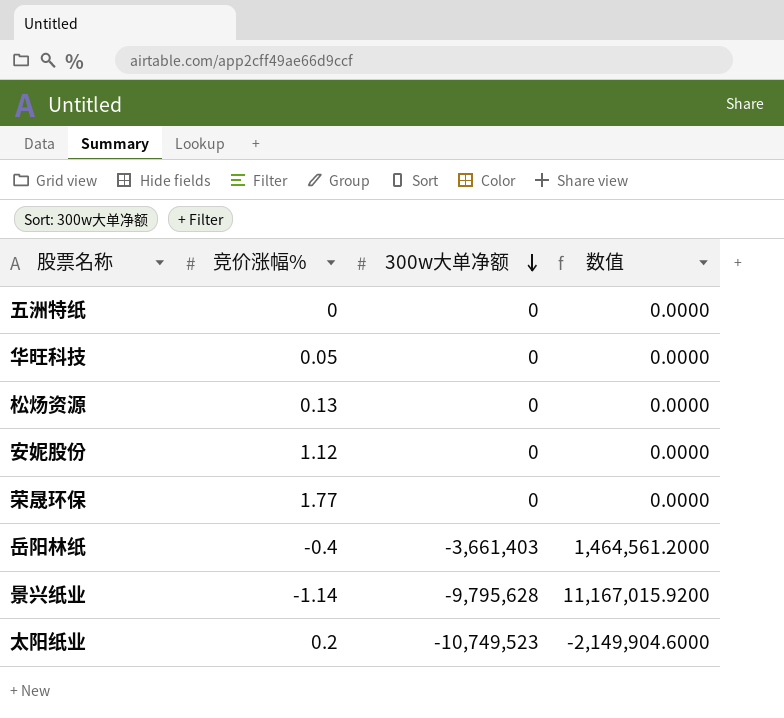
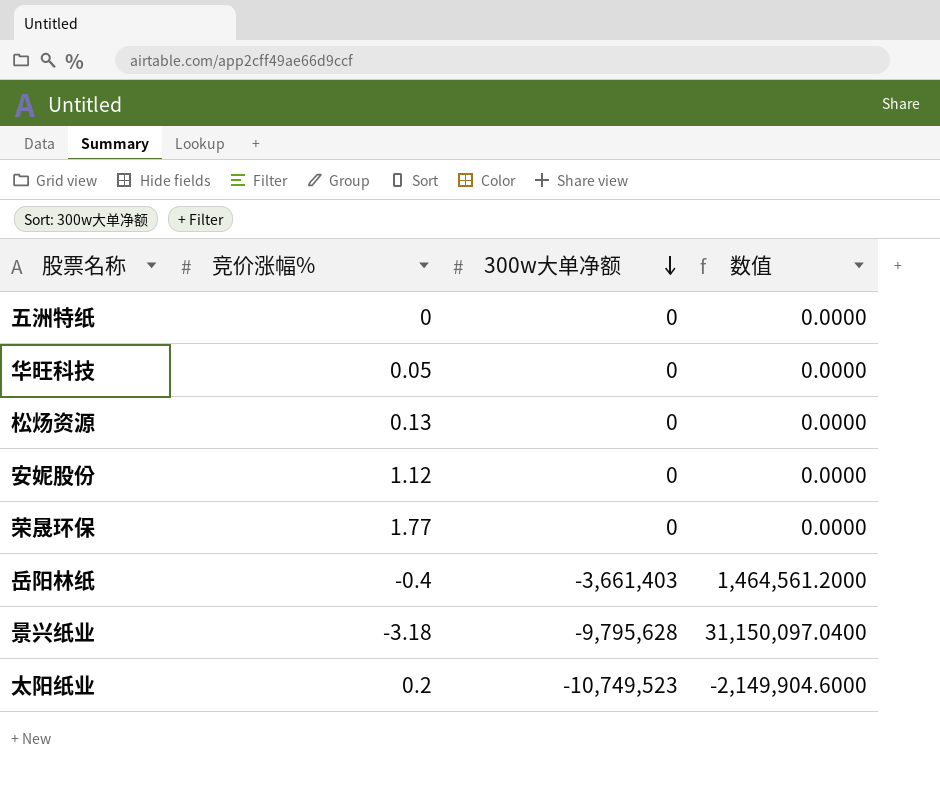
景兴纸业 | 竞价涨幅%: -1.14 -> -3.18
景兴纸业 | 数值: 11,167,015.9200 -> 31,150,097.0400

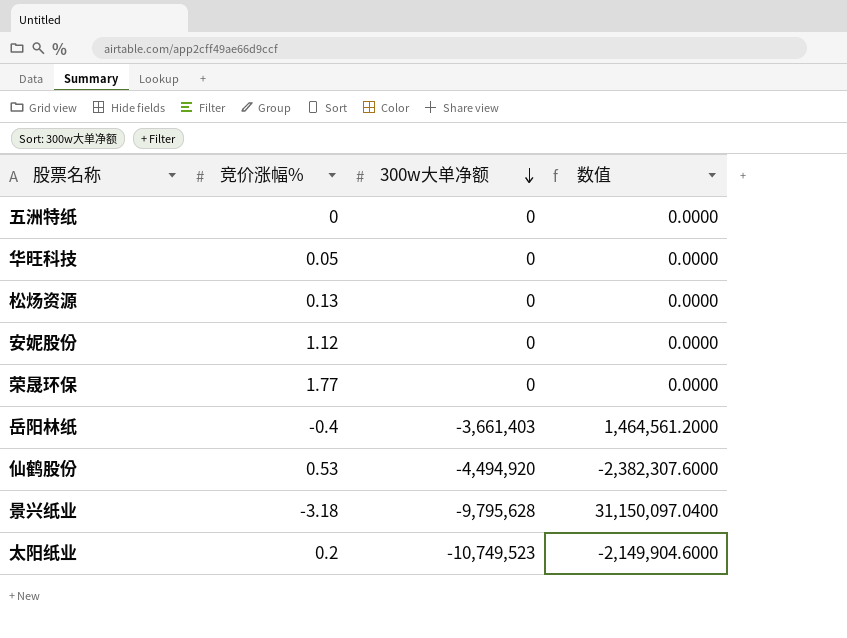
row 仙鹤股份: none -> 0.53 | -4,494,920 | -2,382,307.6000

